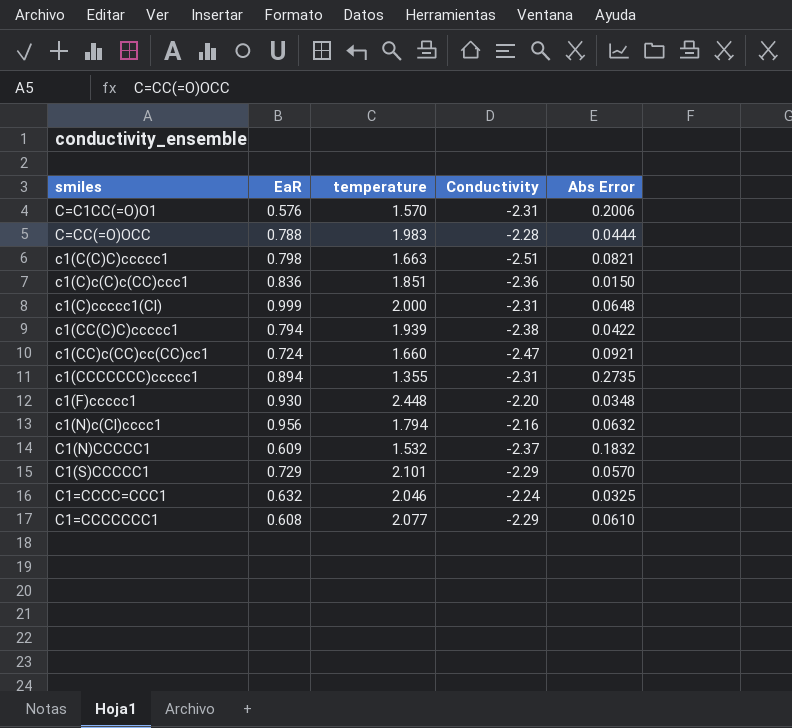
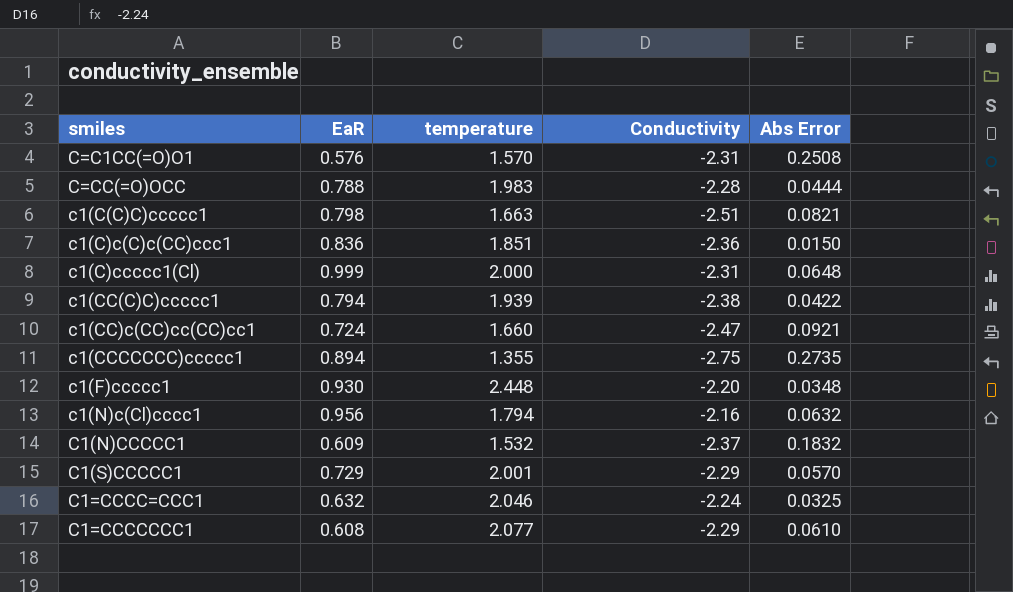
C=C1CC(=O)O1 | Abs Error: 0.2006 -> 0.2508
c1(CCCCCCC)ccccc1 | Conductivity: -2.31 -> -2.75
C1(S)CCCCC1 | temperature: 2.101 -> 2.001

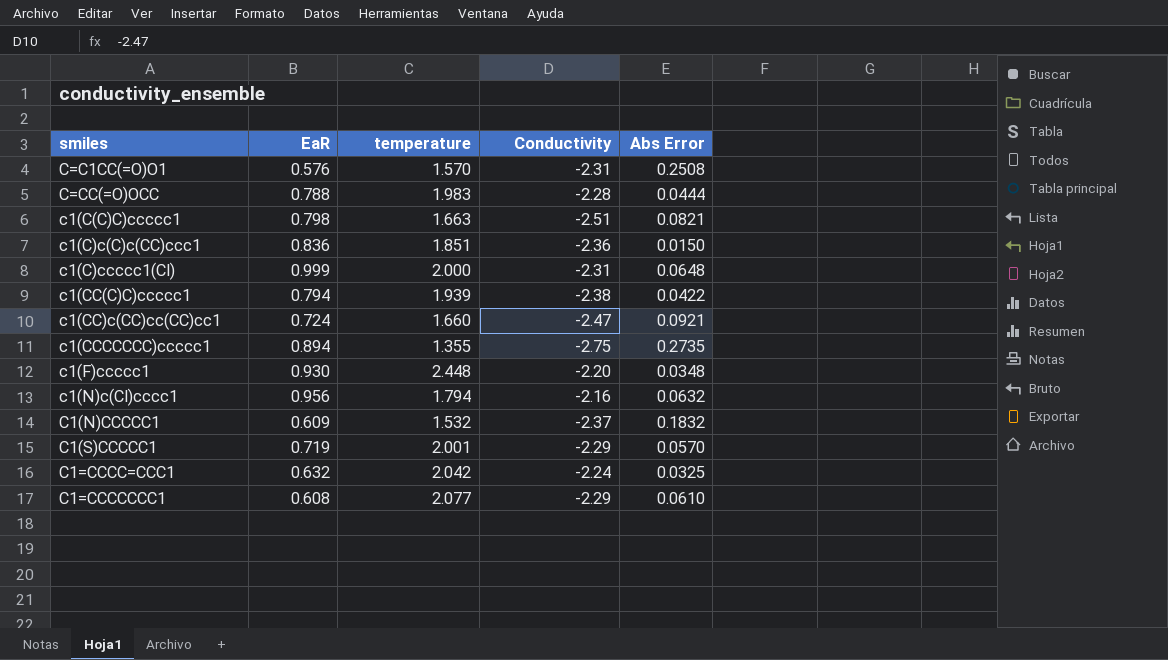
C1(S)CCCCC1 | EaR: 0.729 -> 0.719
C1=CCCC=CCC1 | temperature: 2.046 -> 2.042

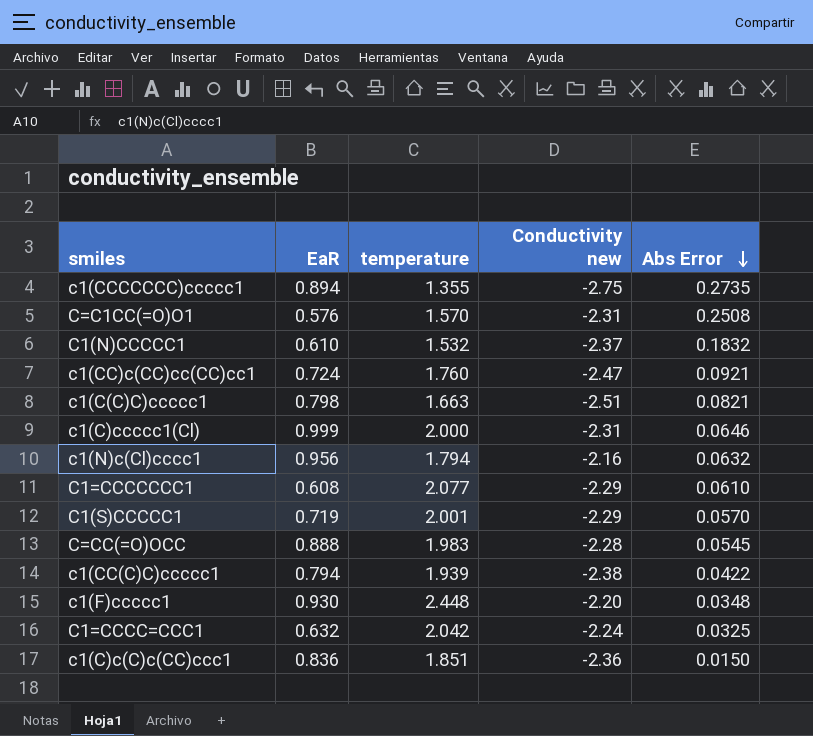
row order: none -> Abs Error descending
column name: Conductivity -> Conductivity new
C1(N)CCCCC1 | EaR: 0.609 -> 0.610
c1(CC)c(CC)cc(CC)cc1 | temperature: 1.660 -> 1.760
c1(C)ccccc1(Cl) | Abs Error: 0.0648 -> 0.0646
C=CC(=O)OCC | EaR: 0.788 -> 0.888
C=CC(=O)OCC | Abs Error: 0.0444 -> 0.0545

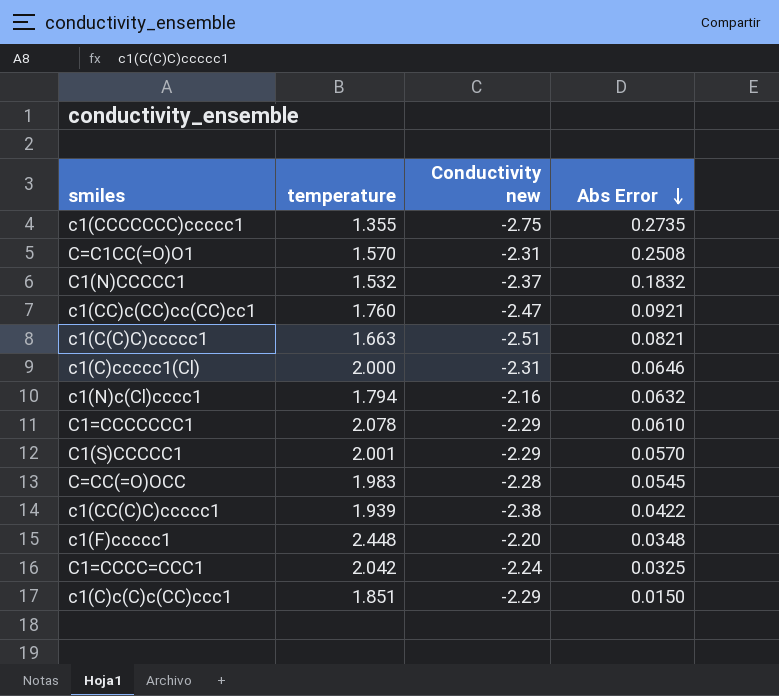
column EaR | position: 2 -> none
C1=CCCCCCC1 | temperature: 2.077 -> 2.078
c1(C)c(C)c(CC)ccc1 | Conductivity new: -2.36 -> -2.29

